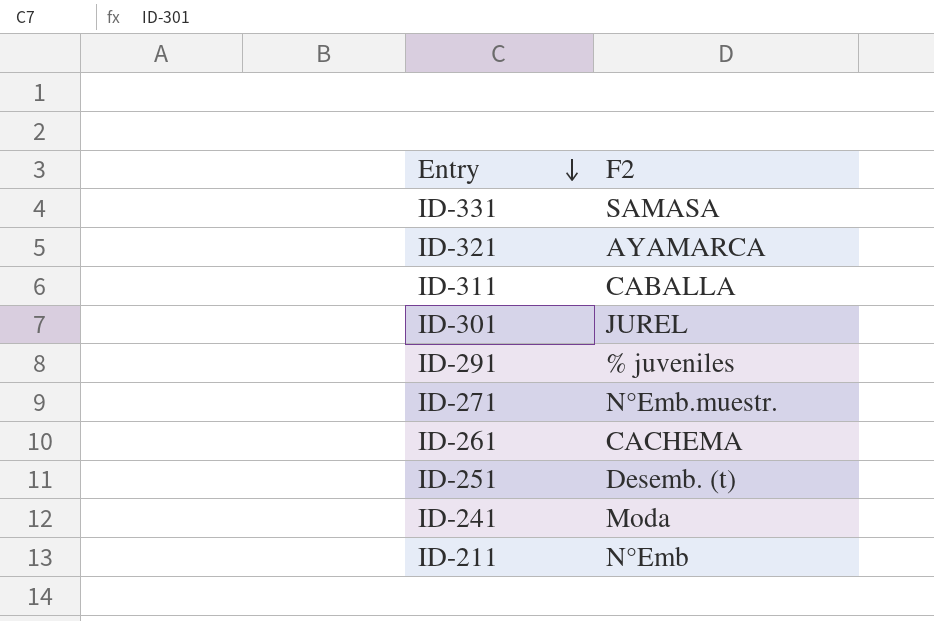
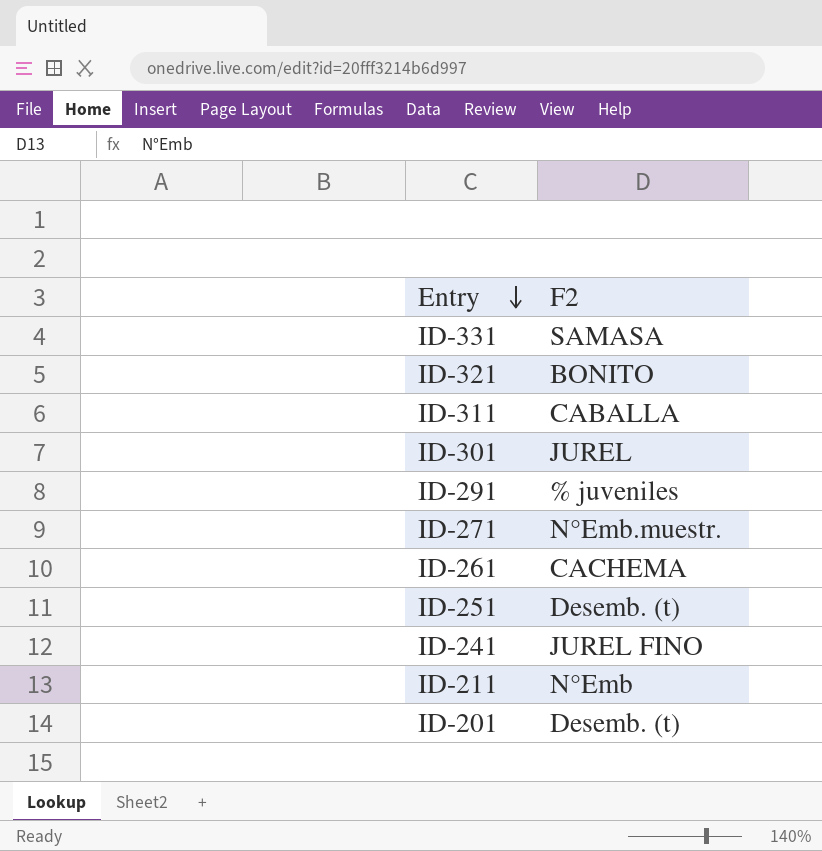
ID-321 | F2: AYAMARCA -> BONITO
ID-241 | F2: Moda -> JUREL FINO
row ID-201: none -> Desemb. (t)

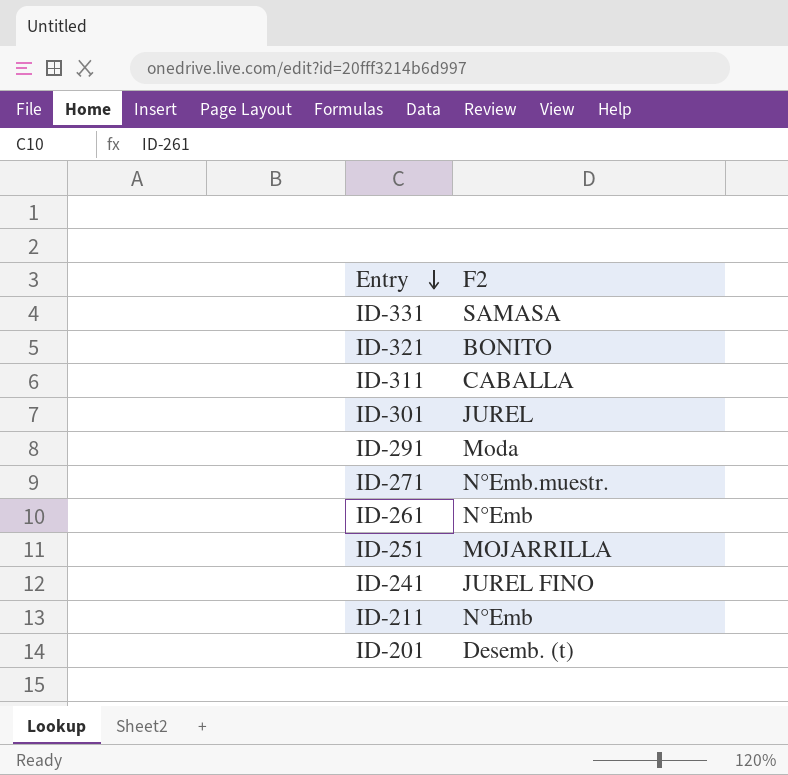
ID-291 | F2: % juveniles -> Moda
ID-261 | F2: CACHEMA -> N°Emb
ID-251 | F2: Desemb. (t) -> MOJARRILLA

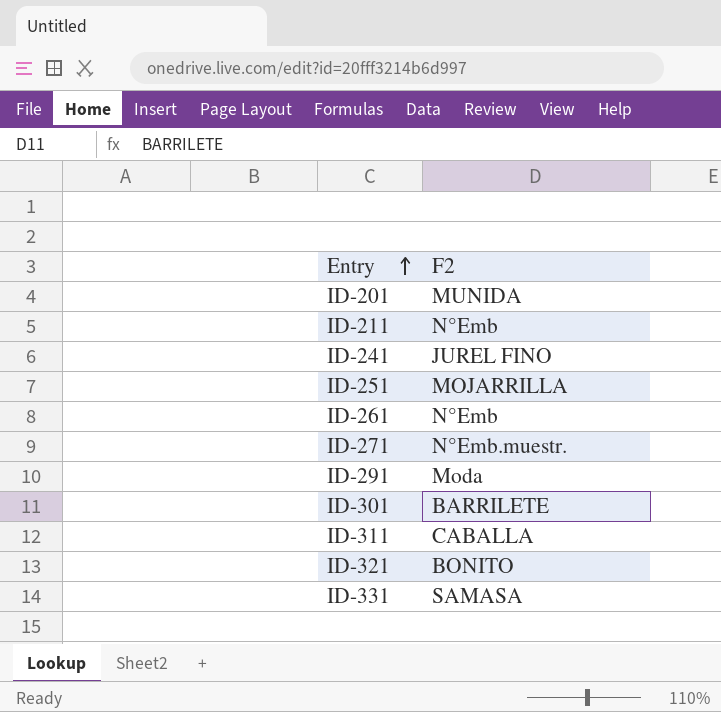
row order: Entry descending -> Entry ascending
ID-201 | F2: Desemb. (t) -> MUNIDA
ID-301 | F2: JUREL -> BARRILETE

